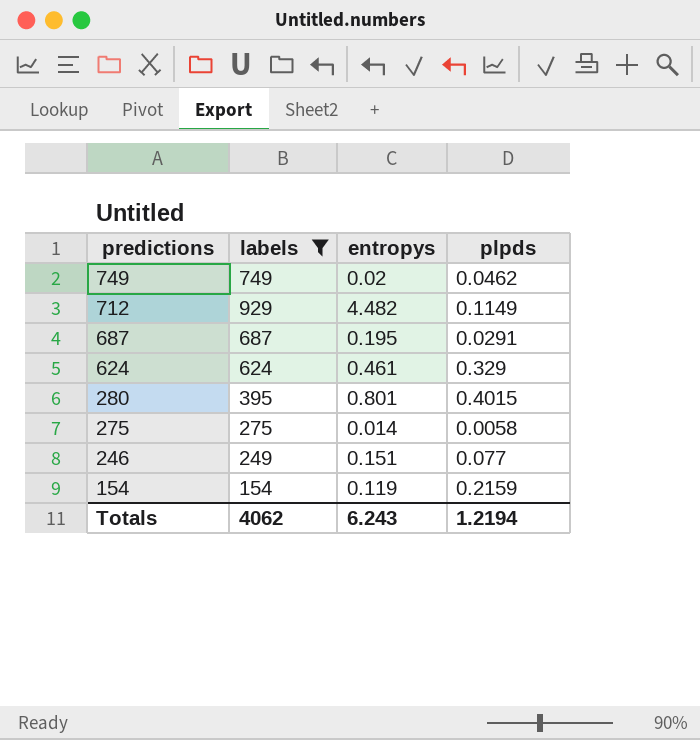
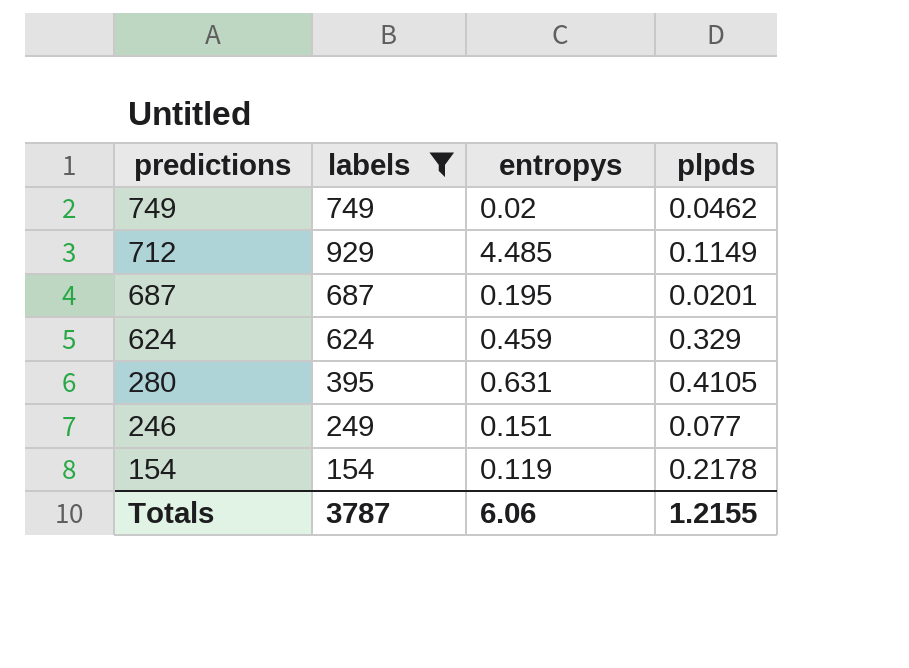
row 275: 275 | 0.014 | 0.0058 -> none
712 | entropys: 4.482 -> 4.485
687 | plpds: 0.0291 -> 0.0201
624 | entropys: 0.461 -> 0.459
280 | entropys: 0.801 -> 0.631
280 | plpds: 0.4015 -> 0.4105
154 | plpds: 0.2159 -> 0.2178
Totals | labels: 4062 -> 3787
Totals | entropys: 6.243 -> 6.06
Totals | plpds: 1.2194 -> 1.2155

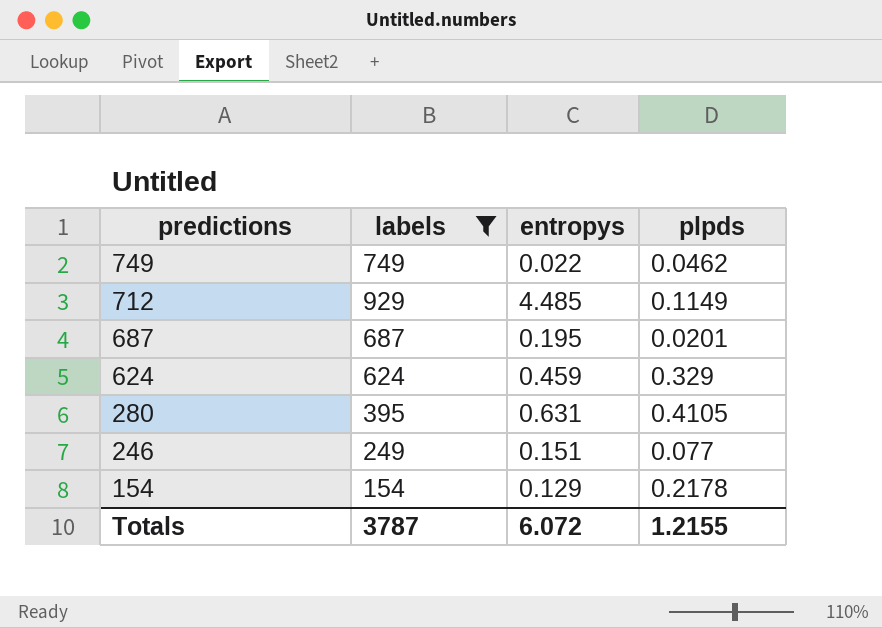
749 | entropys: 0.02 -> 0.022
154 | entropys: 0.119 -> 0.129
Totals | entropys: 6.06 -> 6.072

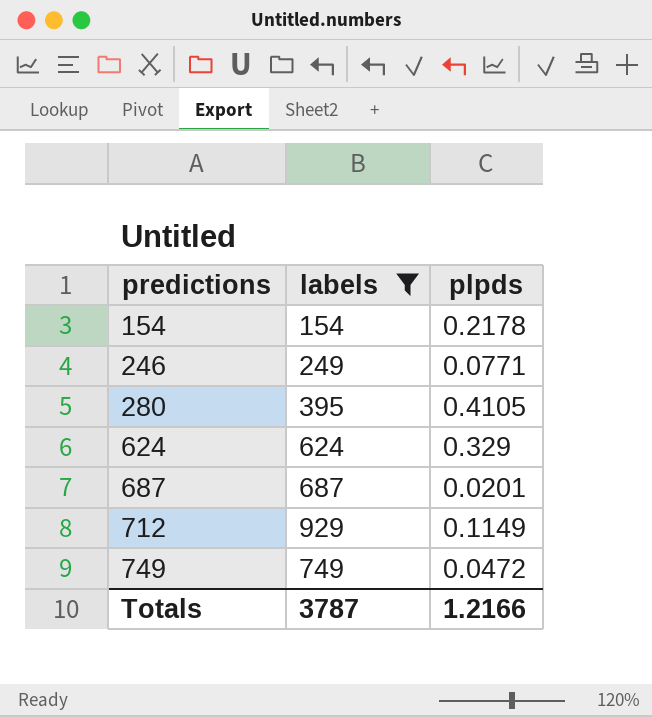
row order: predictions descending -> predictions ascending
column entropys | position: 3 -> none
246 | plpds: 0.077 -> 0.0771
749 | plpds: 0.0462 -> 0.0472
Totals | plpds: 1.2155 -> 1.2166

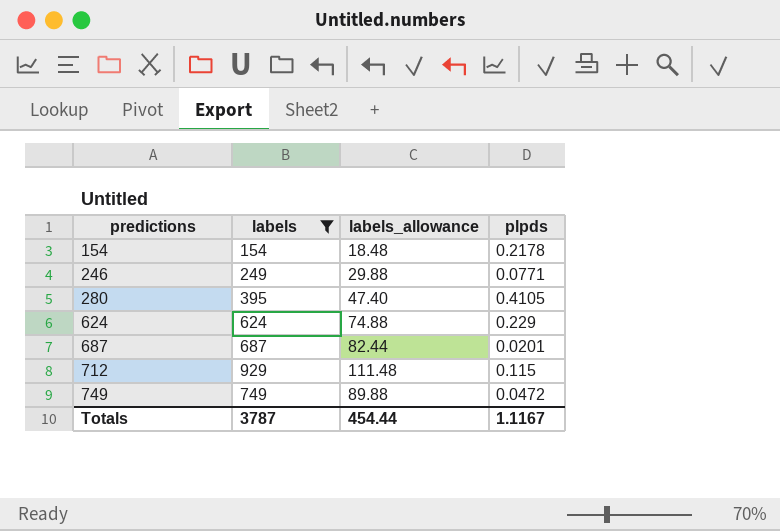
column labels_allowance | formula: none -> [labels] * 0.12
624 | plpds: 0.329 -> 0.229
712 | plpds: 0.1149 -> 0.115
Totals | plpds: 1.2166 -> 1.1167

